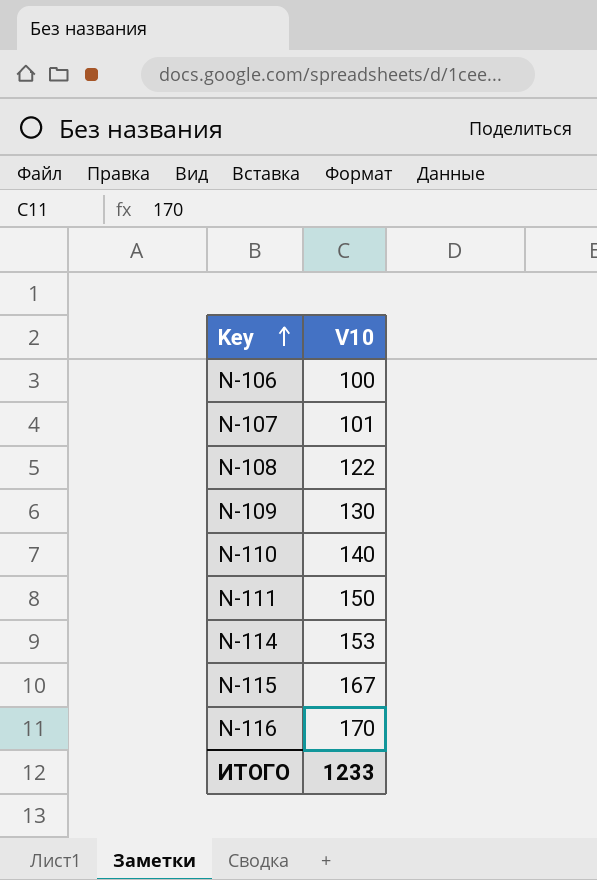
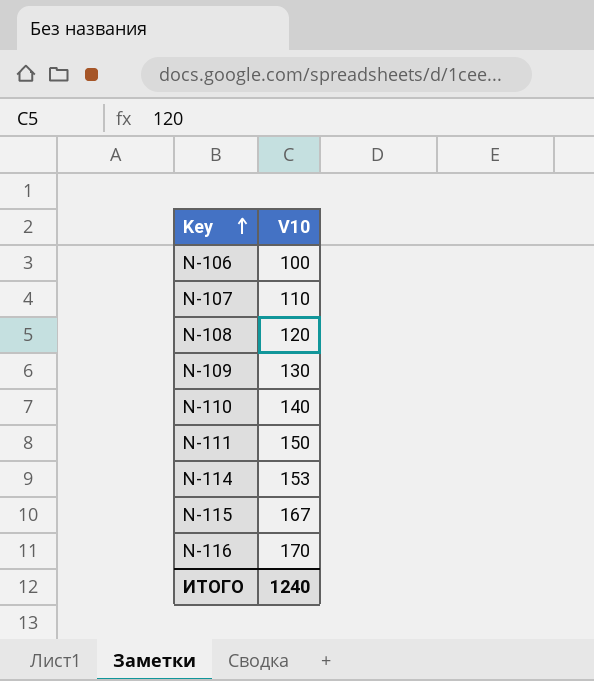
N-107 | V10: 101 -> 110
N-108 | V10: 122 -> 120
ИТОГО | V10: 1233 -> 1240

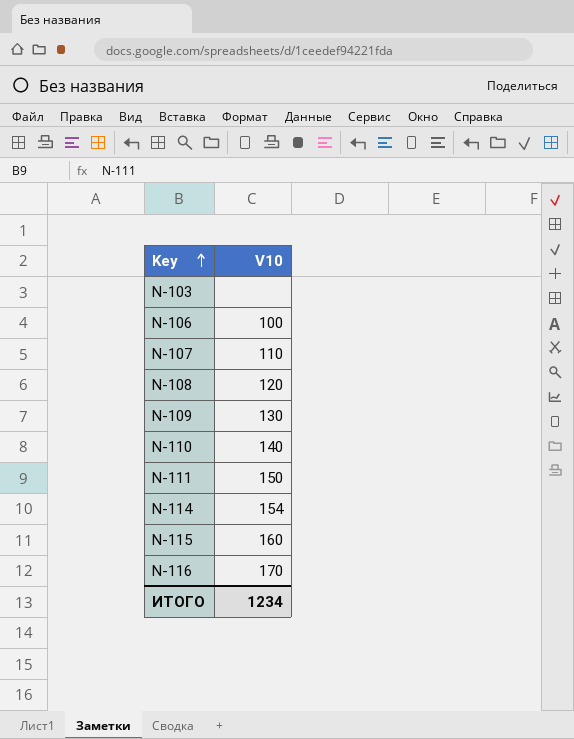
row N-103: none -> none
N-114 | V10: 153 -> 154
N-115 | V10: 167 -> 160
ИТОГО | V10: 1240 -> 1234

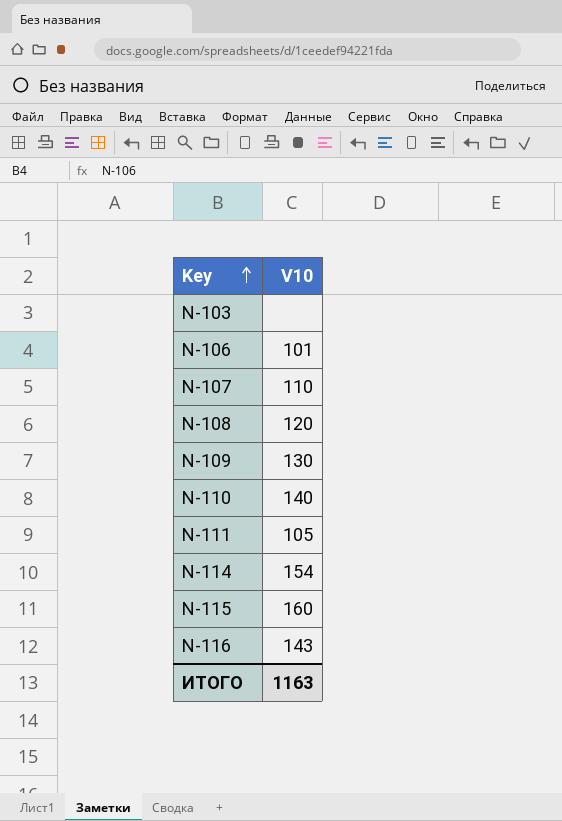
N-106 | V10: 100 -> 101
N-111 | V10: 150 -> 105
N-116 | V10: 170 -> 143
ИТОГО | V10: 1234 -> 1163

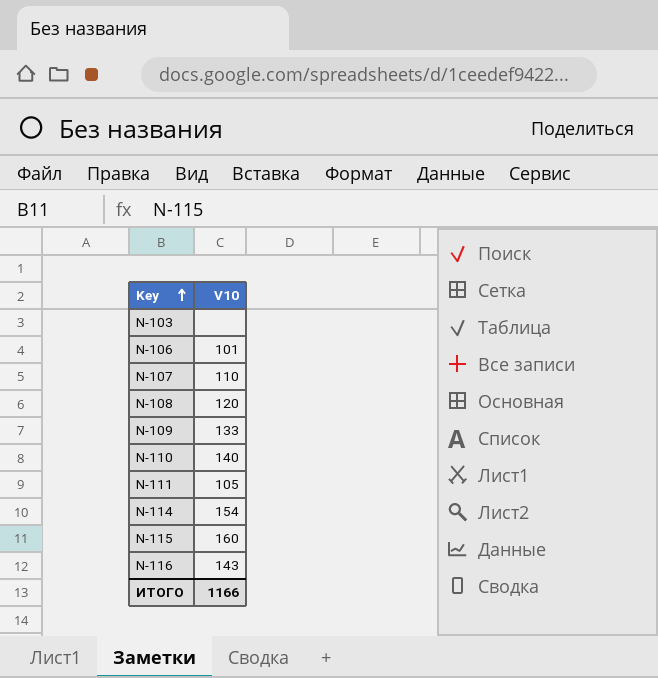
N-109 | V10: 130 -> 133
ИТОГО | V10: 1163 -> 1166

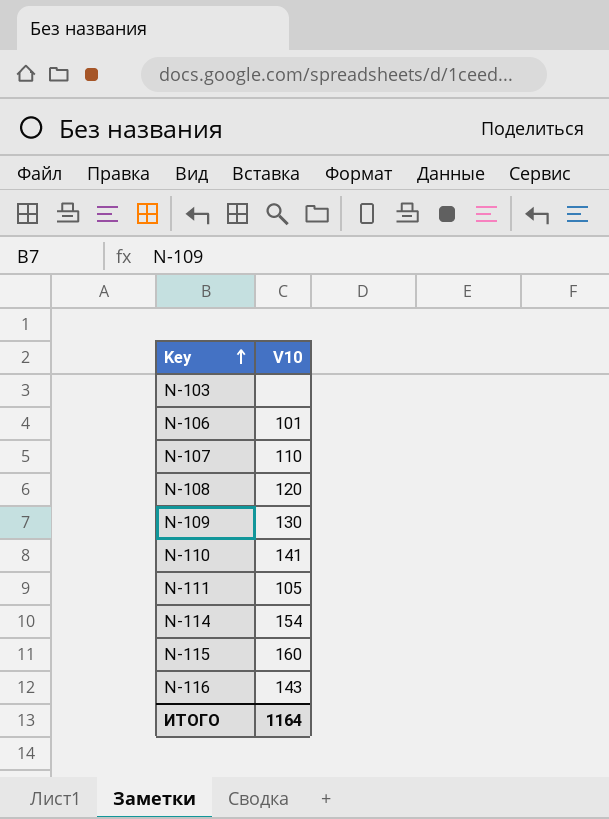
N-109 | V10: 133 -> 130
N-110 | V10: 140 -> 141
ИТОГО | V10: 1166 -> 1164

